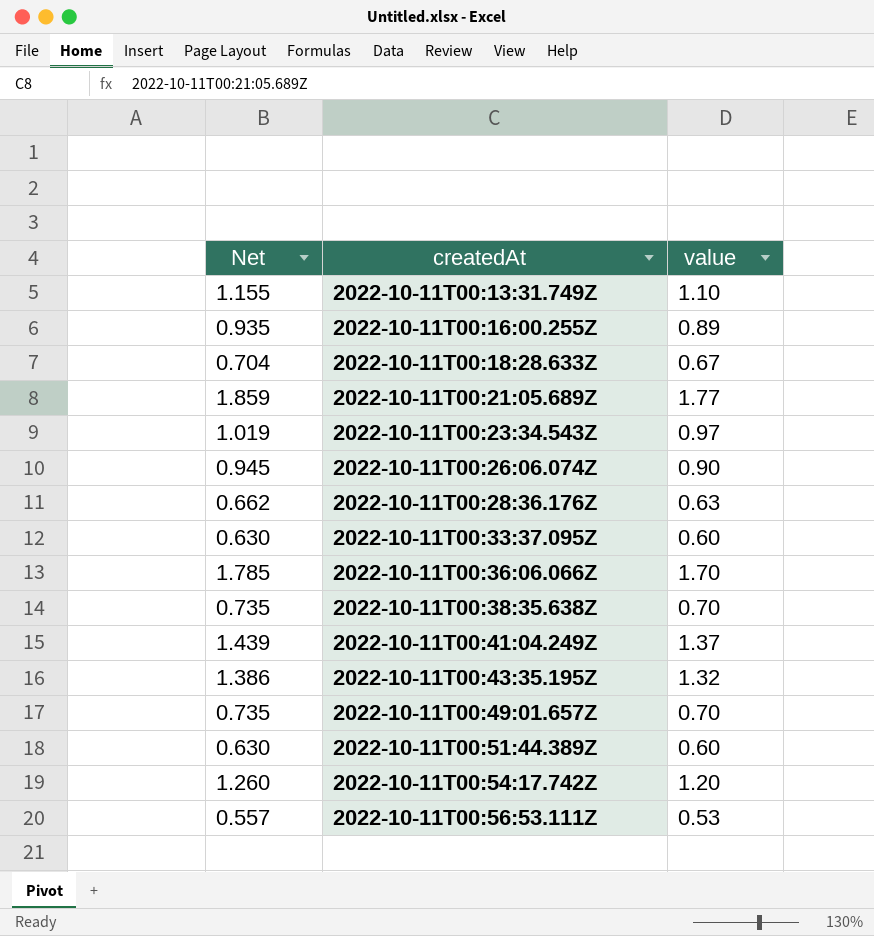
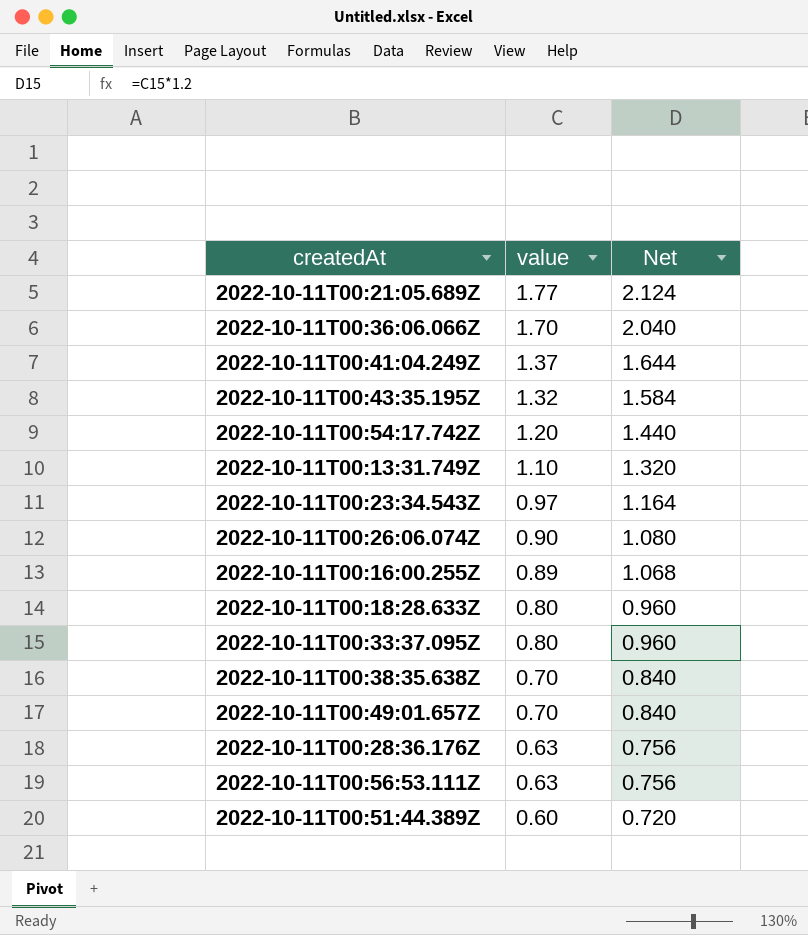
row order: createdAt ascending -> value descending
column Net | formula: [value] * 1.05 -> [value] * 1.2
column Net | position: 1 -> 3
2022-10-11T00:18:28.633Z | value: 0.67 -> 0.80
2022-10-11T00:33:37.095Z | value: 0.60 -> 0.80
2022-10-11T00:56:53.111Z | value: 0.53 -> 0.63

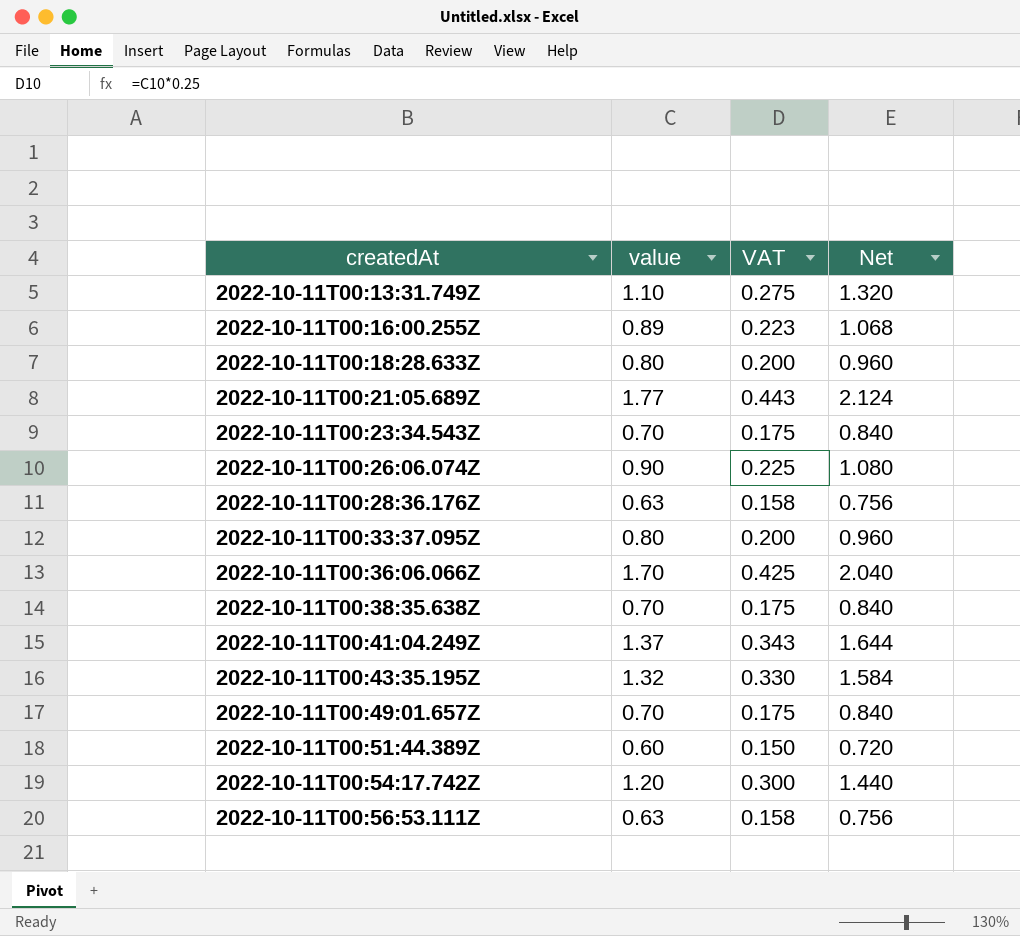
row order: value descending -> createdAt ascending
column VAT | formula: none -> [value] * 0.25
2022-10-11T00:23:34.543Z | value: 0.97 -> 0.70
2022-10-11T00:23:34.543Z | Net: 1.164 -> 0.840

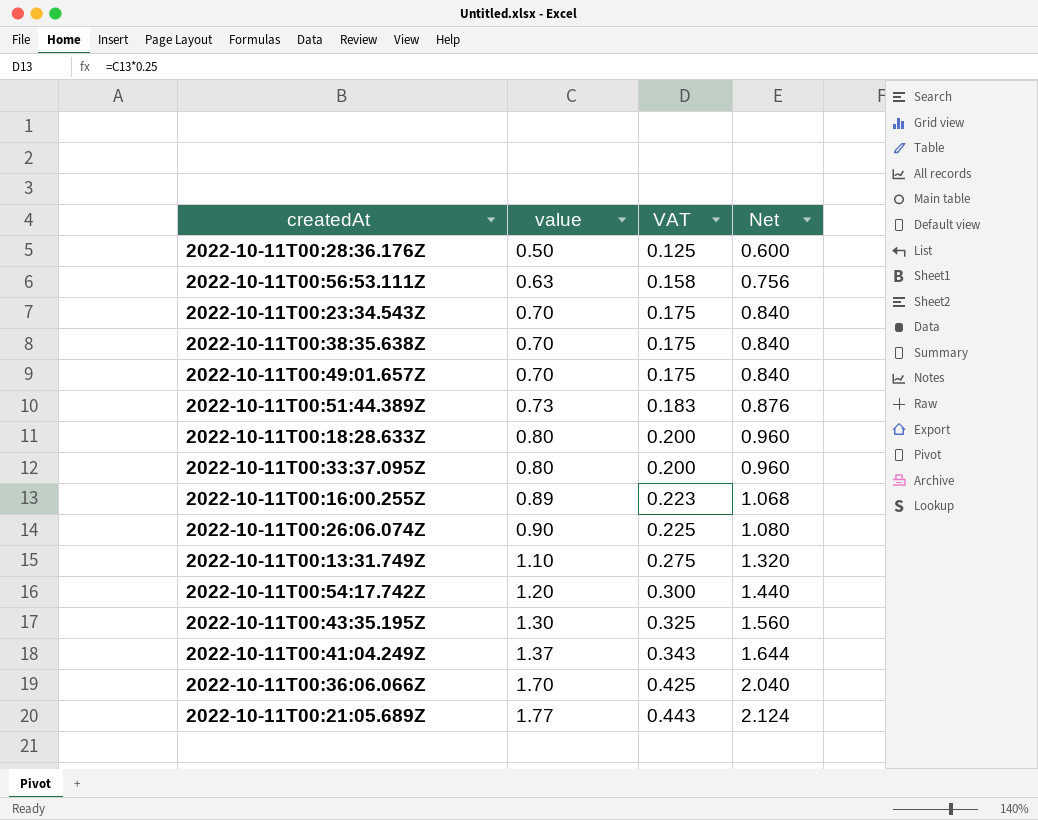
row order: createdAt ascending -> value ascending
2022-10-11T00:28:36.176Z | value: 0.63 -> 0.50
2022-10-11T00:28:36.176Z | VAT: 0.158 -> 0.125
2022-10-11T00:28:36.176Z | Net: 0.756 -> 0.600
2022-10-11T00:51:44.389Z | value: 0.60 -> 0.73
2022-10-11T00:51:44.389Z | VAT: 0.150 -> 0.183
2022-10-11T00:51:44.389Z | Net: 0.720 -> 0.876
2022-10-11T00:43:35.195Z | value: 1.32 -> 1.30
2022-10-11T00:43:35.195Z | VAT: 0.330 -> 0.325
2022-10-11T00:43:35.195Z | Net: 1.584 -> 1.560

